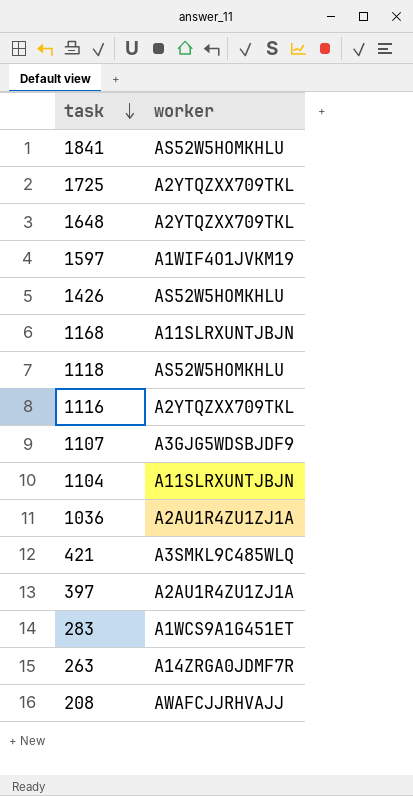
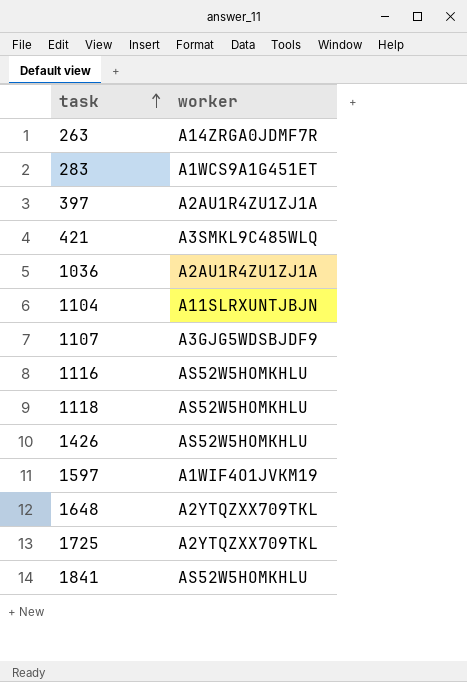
row order: task descending -> task ascending
row 1168: A11SLRXUNTJBJN -> none
row 208: AWAFCJJRHVAJJ -> none
1116 | worker: A2YTQZXX709TKL -> AS52W5HOMKHLU

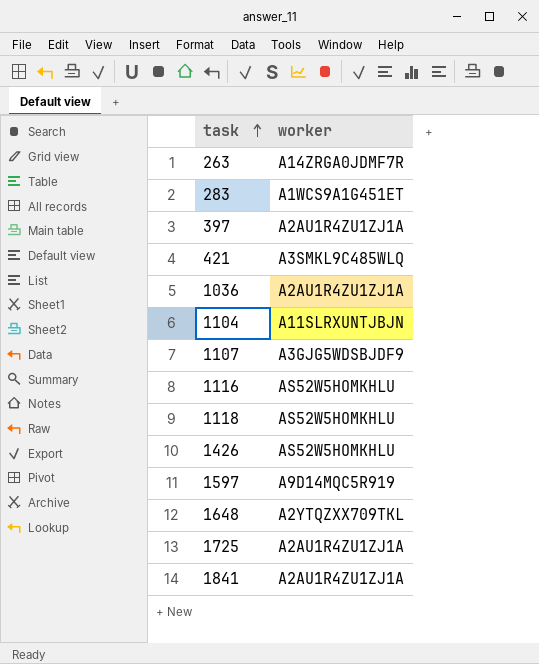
1597 | worker: A1WIF4O1JVKM19 -> A9D14MQC5R919
1725 | worker: A2YTQZXX709TKL -> A2AU1R4ZU1ZJ1A
1841 | worker: AS52W5HOMKHLU -> A2AU1R4ZU1ZJ1A

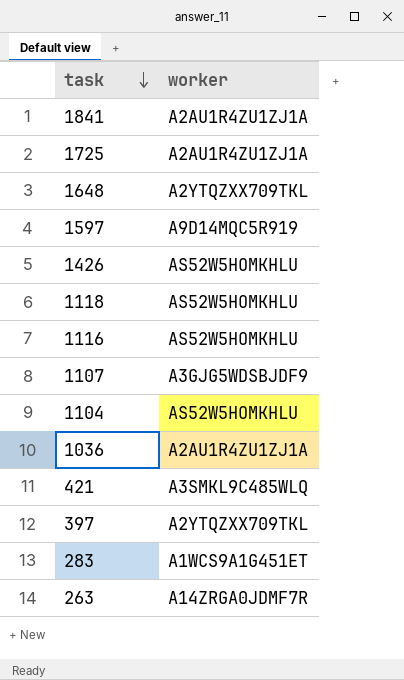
row order: task ascending -> task descending
1104 | worker: A11SLRXUNTJBJN -> AS52W5HOMKHLU
397 | worker: A2AU1R4ZU1ZJ1A -> A2YTQZXX709TKL

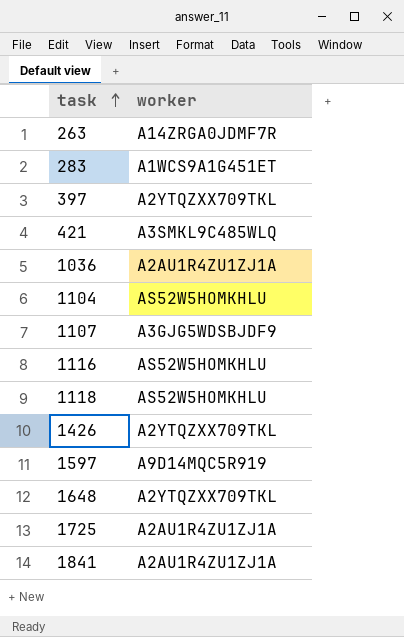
row order: task descending -> task ascending
1426 | worker: AS52W5HOMKHLU -> A2YTQZXX709TKL

